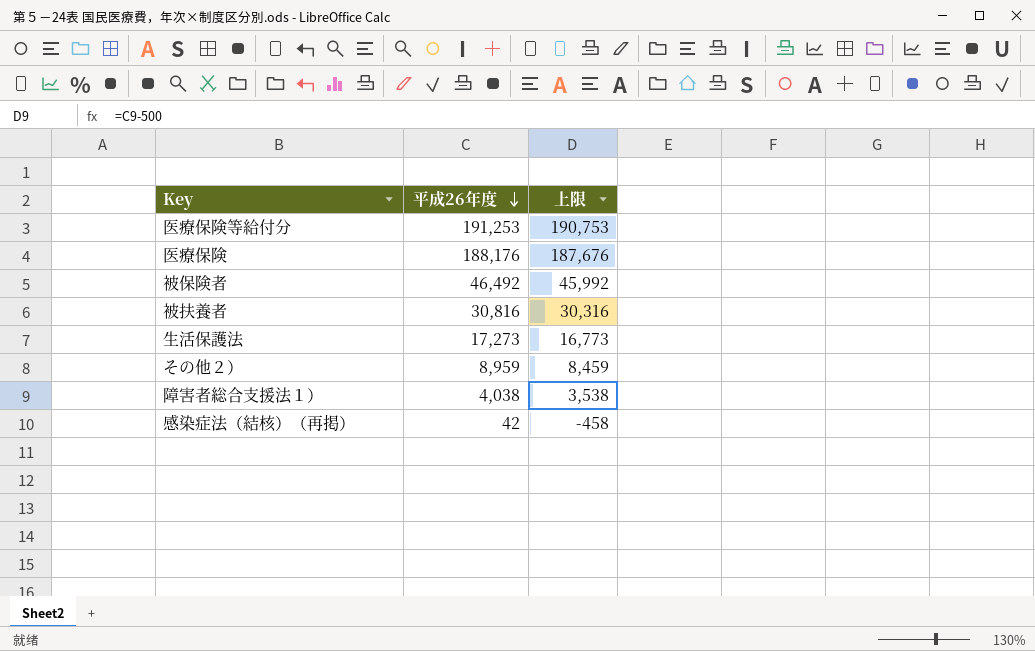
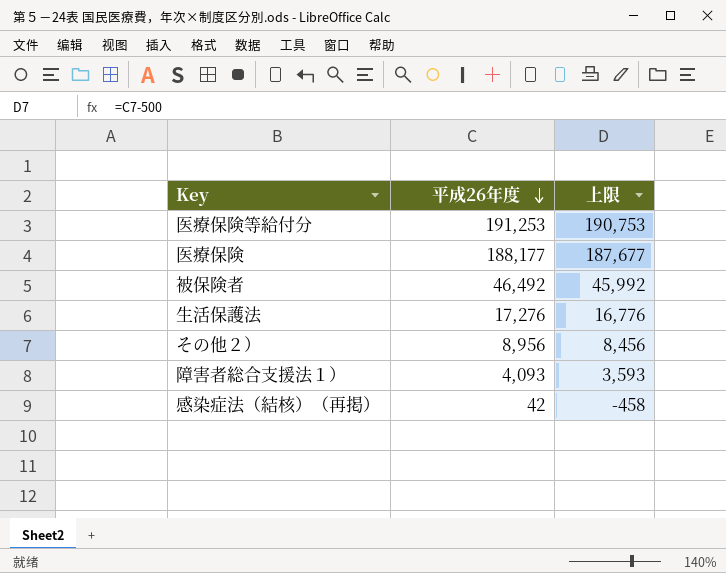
row 被扶養者: 30,816 | 30,316 -> none
医療保険 | 平成26年度: 188,176 -> 188,177
医療保険 | 上限: 187,676 -> 187,677
生活保護法 | 平成26年度: 17,273 -> 17,276
生活保護法 | 上限: 16,773 -> 16,776
その他２） | 平成26年度: 8,959 -> 8,956
その他２） | 上限: 8,459 -> 8,456
障害者総合支援法１） | 平成26年度: 4,038 -> 4,093
障害者総合支援法１） | 上限: 3,538 -> 3,593

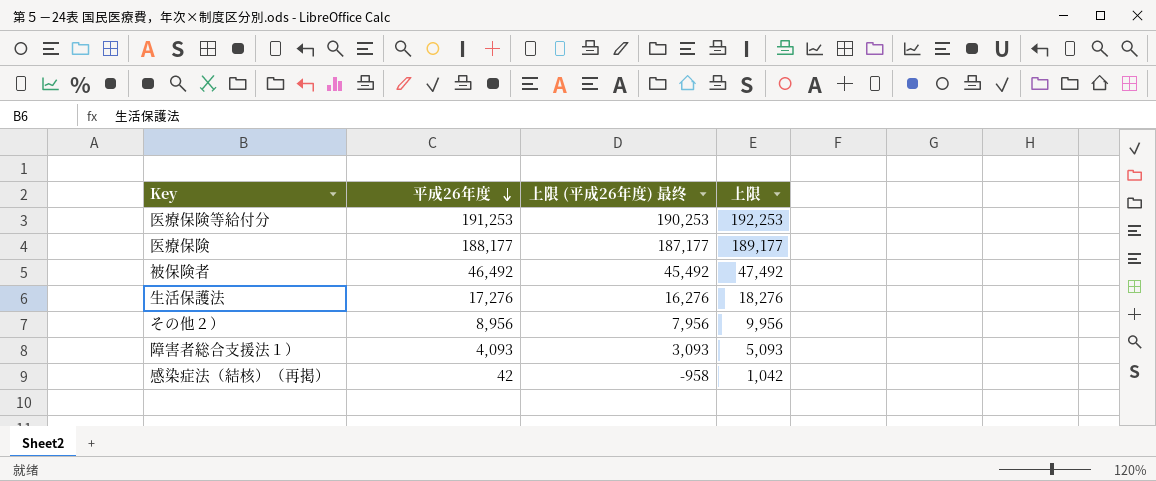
column 上限 (平成26年度) 最终 | formula: none -> [平成26年度] - 1000
column 上限 | formula: [平成26年度] - 500 -> [平成26年度] + 1000

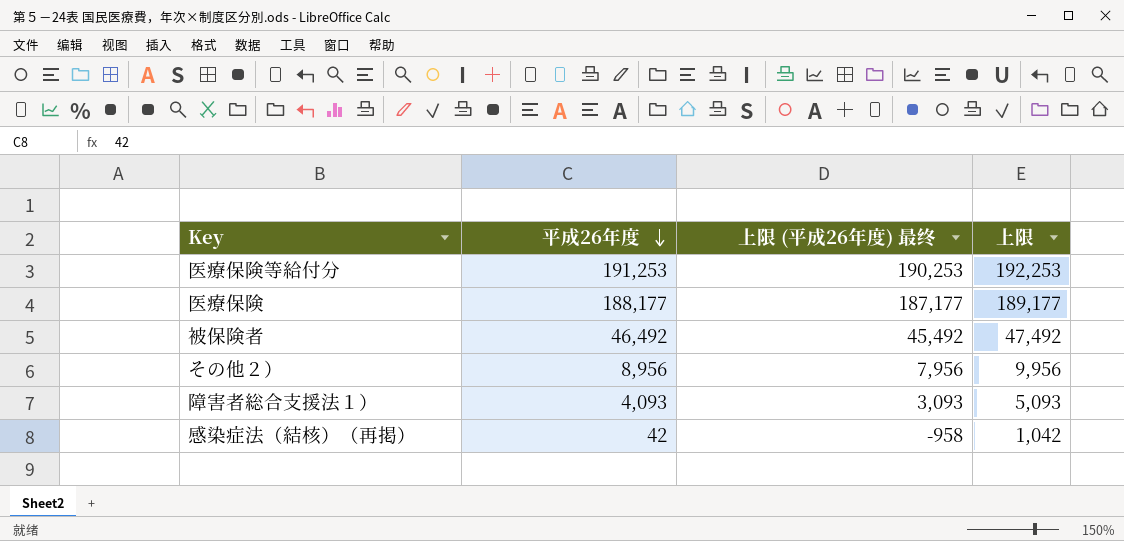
row 生活保護法: 17,276 | 16,276 | 18,276 -> none

